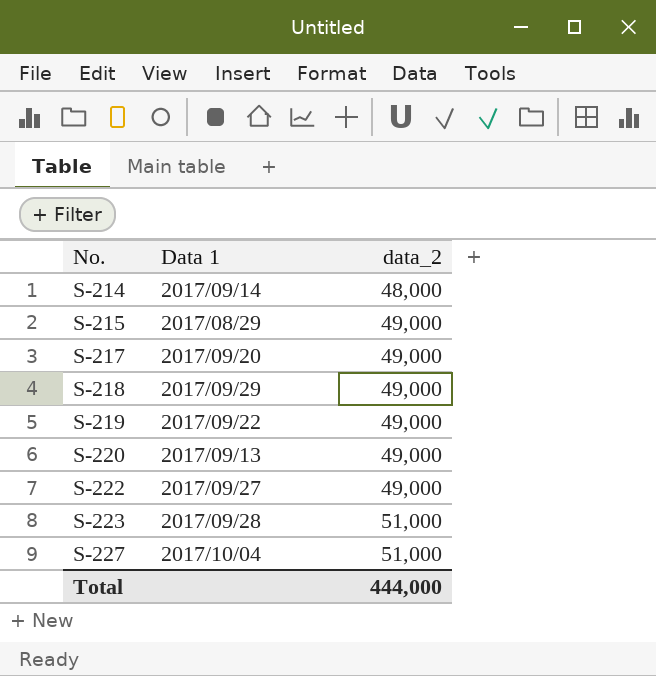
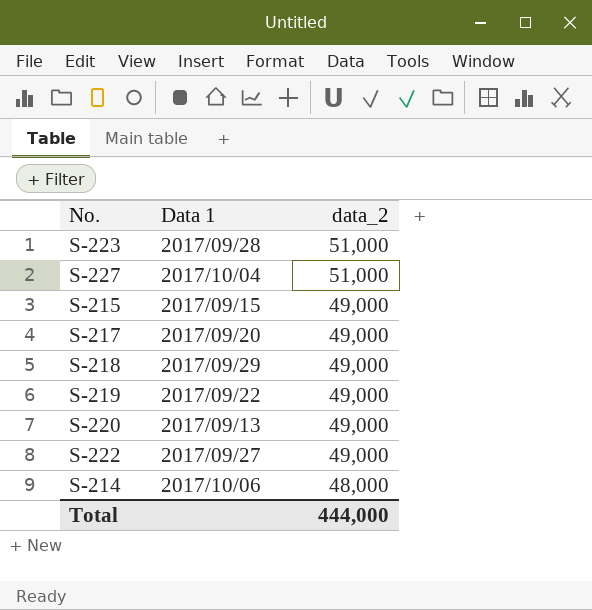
row order: No. ascending -> data_2 descending
S-215 | Data 1: 2017/08/29 -> 2017/09/15
S-214 | Data 1: 2017/09/14 -> 2017/10/06

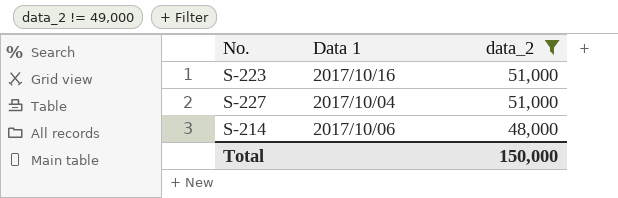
filter: none -> data_2 != 49,000
S-223 | Data 1: 2017/09/28 -> 2017/10/16
Total | data_2: 444,000 -> 150,000

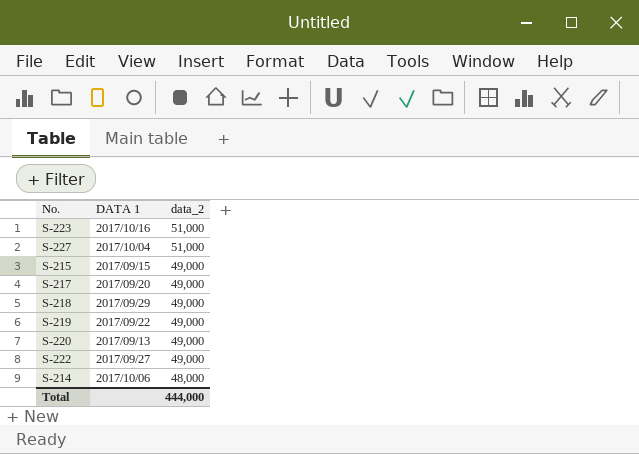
filter: data_2 != 49,000 -> none
column name: Data 1 -> DATA 1
Total | data_2: 150,000 -> 444,000

